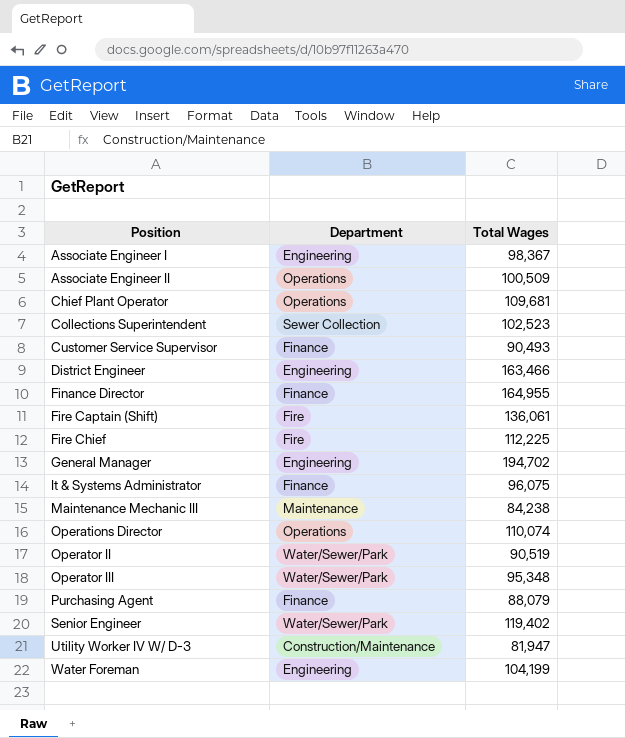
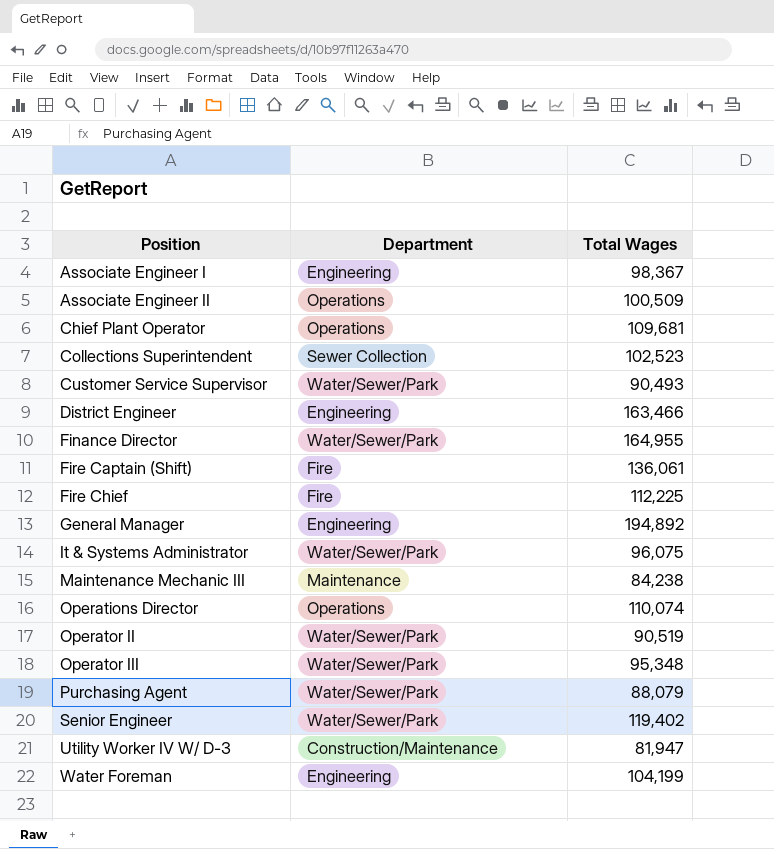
Customer Service Supervisor | Department: Finance -> Water/Sewer/Park
Finance Director | Department: Finance -> Water/Sewer/Park
General Manager | Total Wages: 194,702 -> 194,892
It & Systems Administrator | Department: Finance -> Water/Sewer/Park
Purchasing Agent | Department: Finance -> Water/Sewer/Park

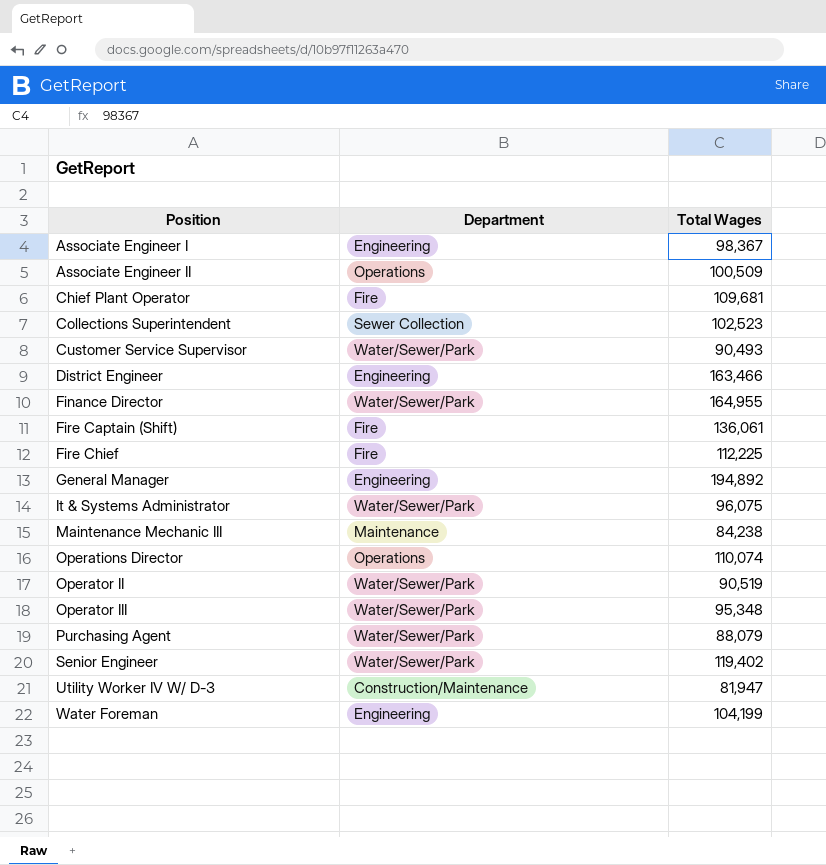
Chief Plant Operator | Department: Operations -> Fire

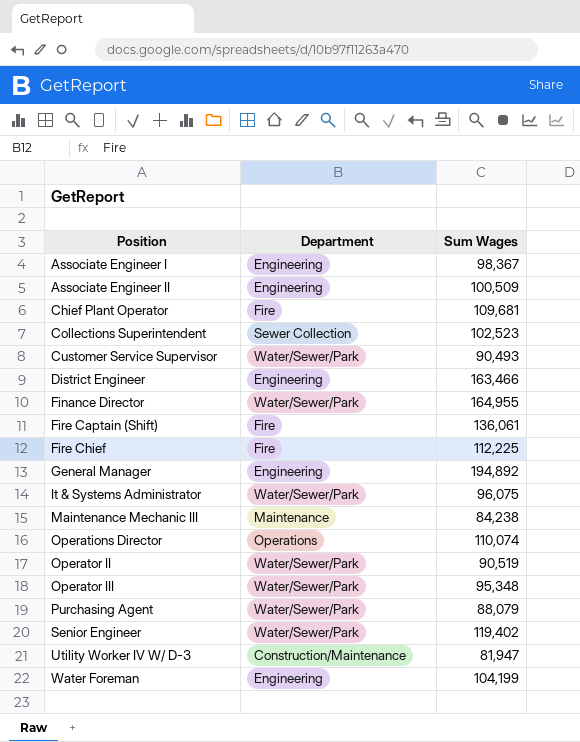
column name: Total Wages -> Sum Wages
Associate Engineer II | Department: Operations -> Engineering

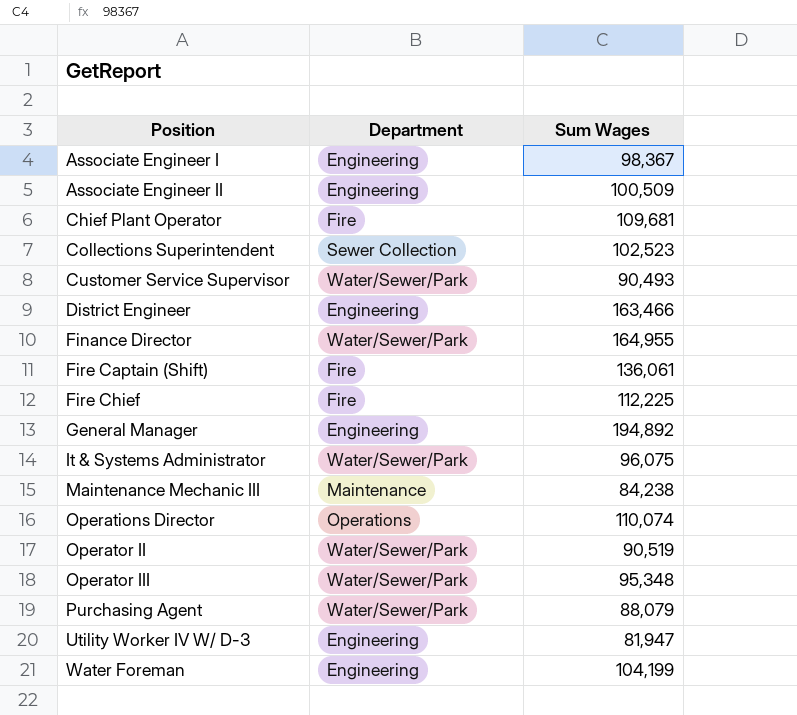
row Senior Engineer: Water/Sewer/Park | 119,402 -> none
Utility Worker IV W/ D-3 | Department: Construction/Maintenance -> Engineering

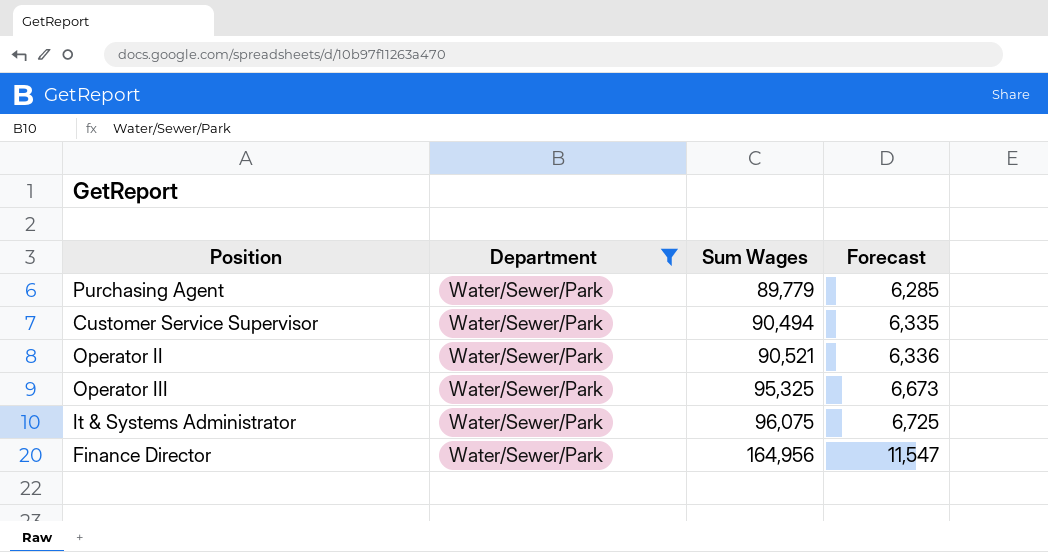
filter: none -> Department = Water/Sewer/Park
row order: Position ascending -> Sum Wages ascending
column Forecast | formula: none -> [Sum Wages] * 0.07
Purchasing Agent | Sum Wages: 88,079 -> 89,779
Customer Service Supervisor | Sum Wages: 90,493 -> 90,494
Operator II | Sum Wages: 90,519 -> 90,521
Operator III | Sum Wages: 95,348 -> 95,325
Finance Director | Sum Wages: 164,955 -> 164,956

